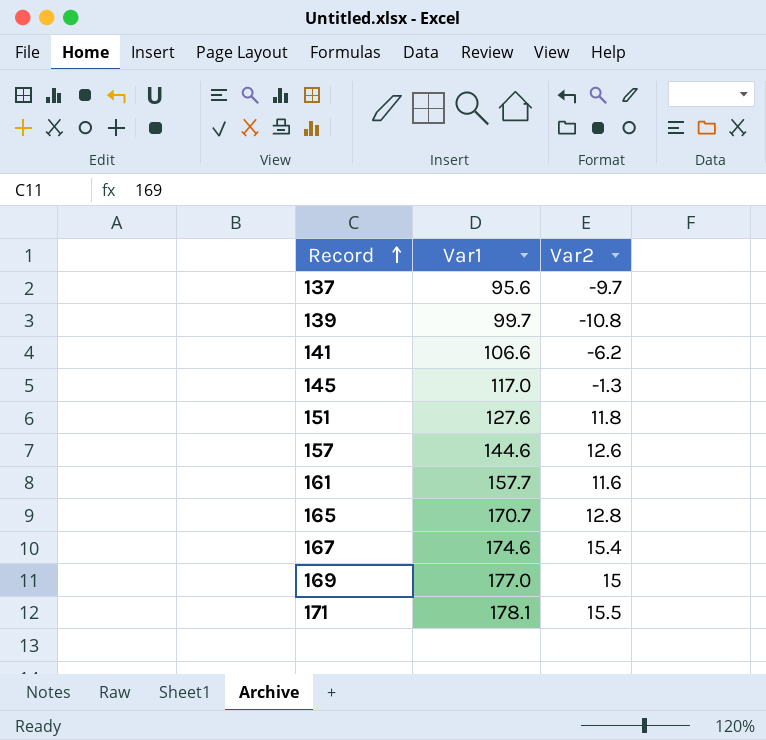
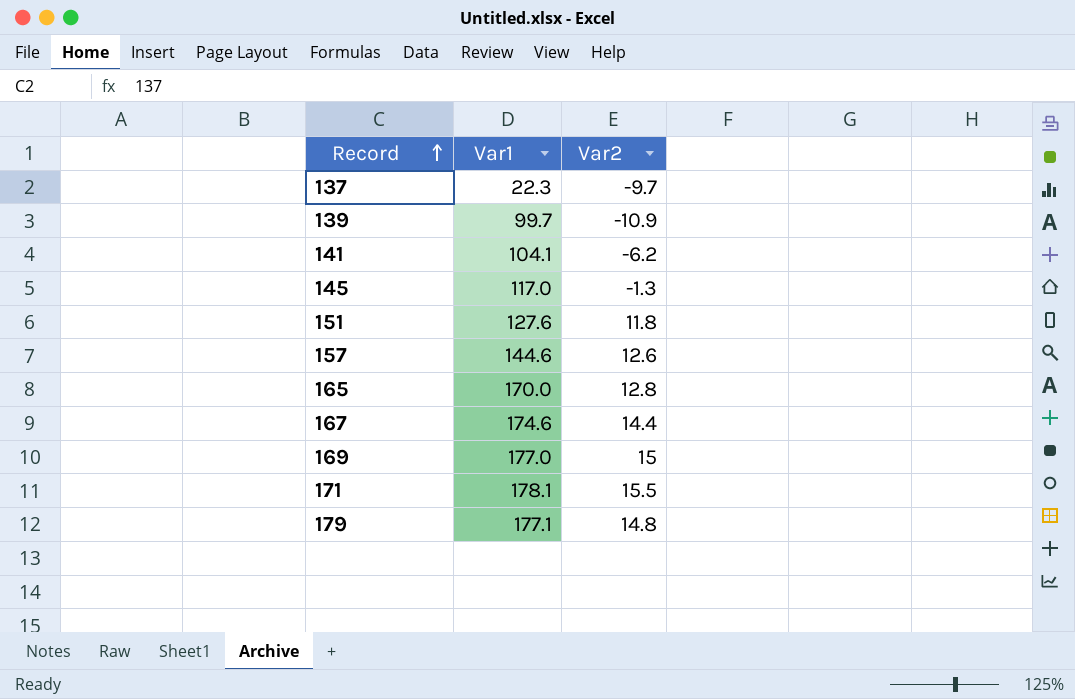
row 161: 157.7 | 11.6 -> none
137 | Var1: 95.6 -> 22.3
139 | Var2: -10.8 -> -10.9
141 | Var1: 106.6 -> 104.1
165 | Var1: 170.7 -> 170.0
167 | Var2: 15.4 -> 14.4
row 179: none -> 177.1 | 14.8

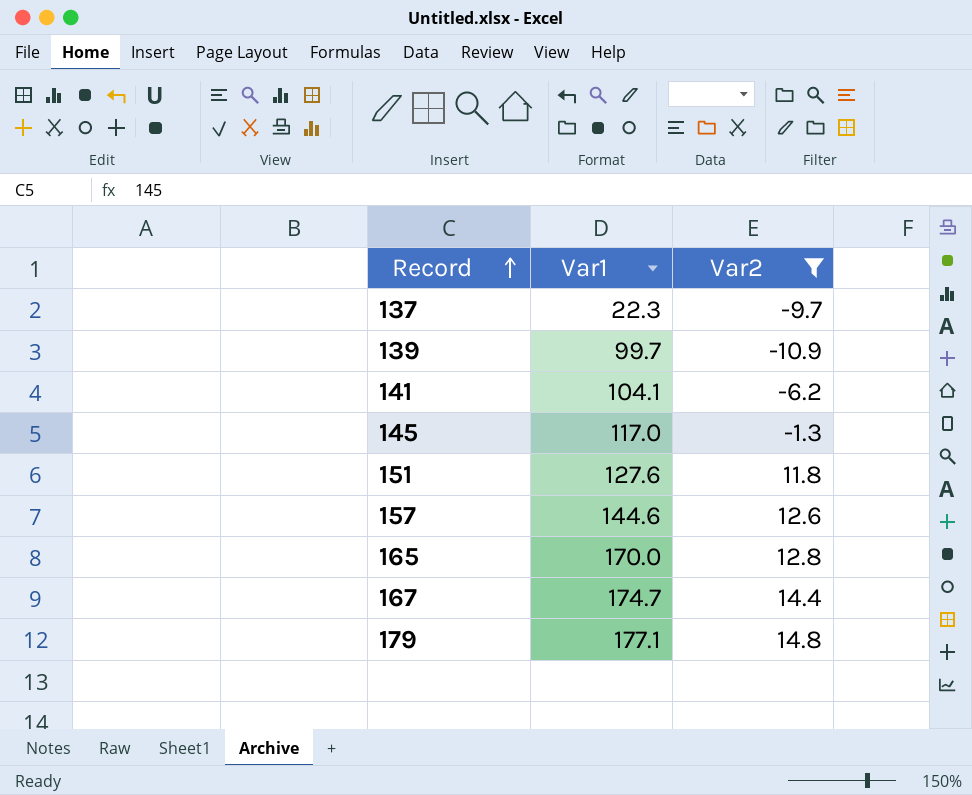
filter: none -> Var2 <= 14.8
167 | Var1: 174.6 -> 174.7

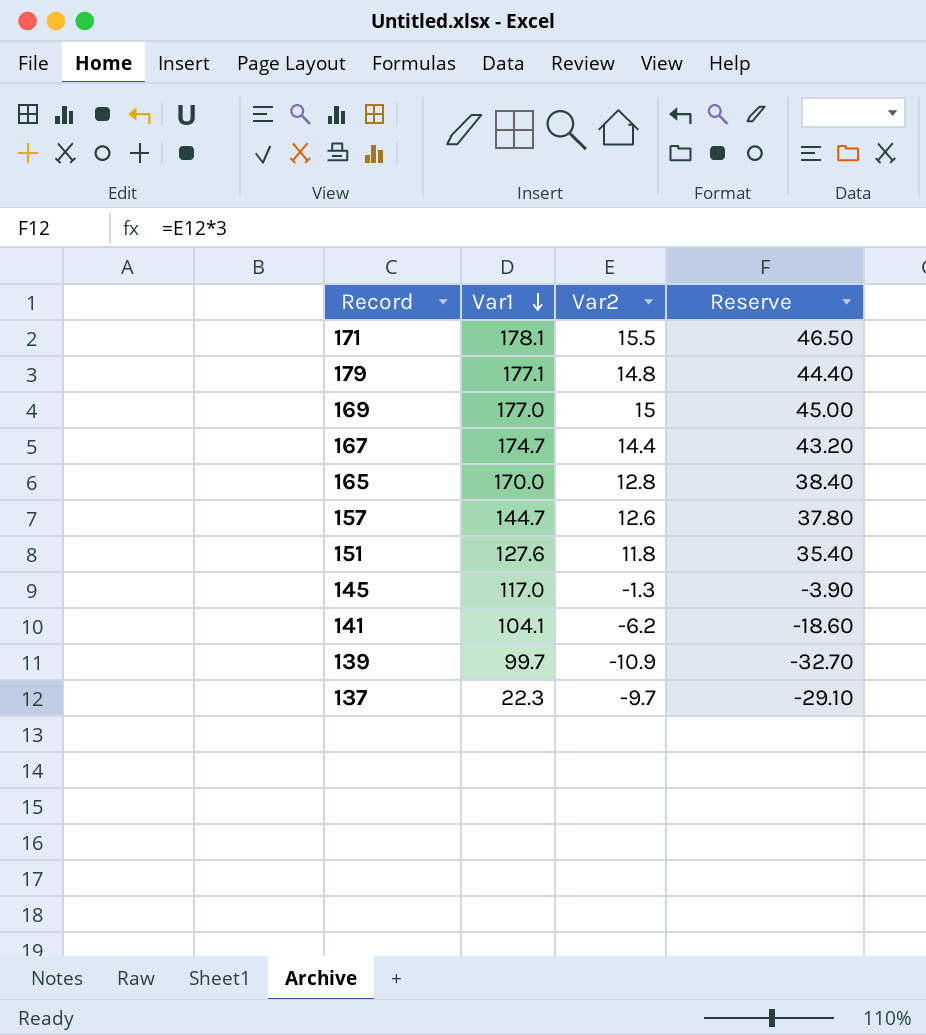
filter: Var2 <= 14.8 -> none
row order: Record ascending -> Var1 descending
column Reserve | formula: none -> [Var2] * 3
157 | Var1: 144.6 -> 144.7

